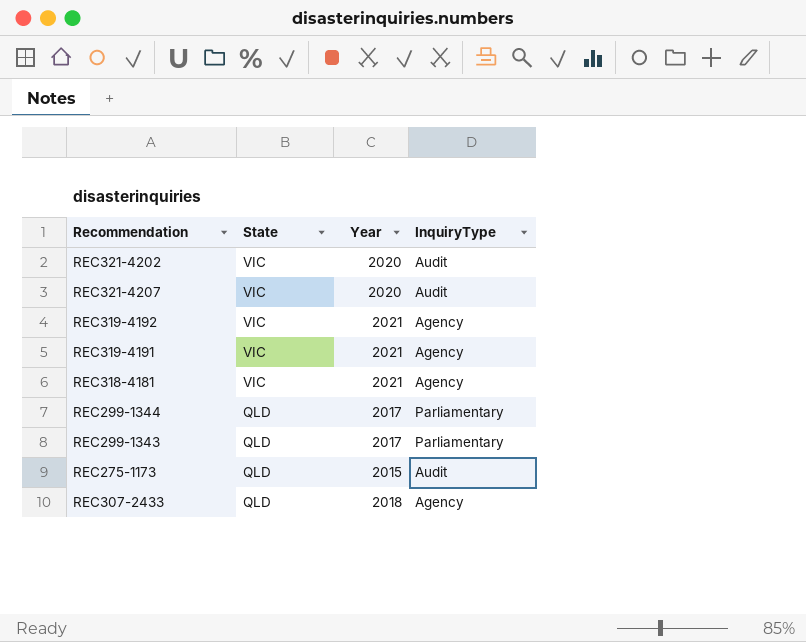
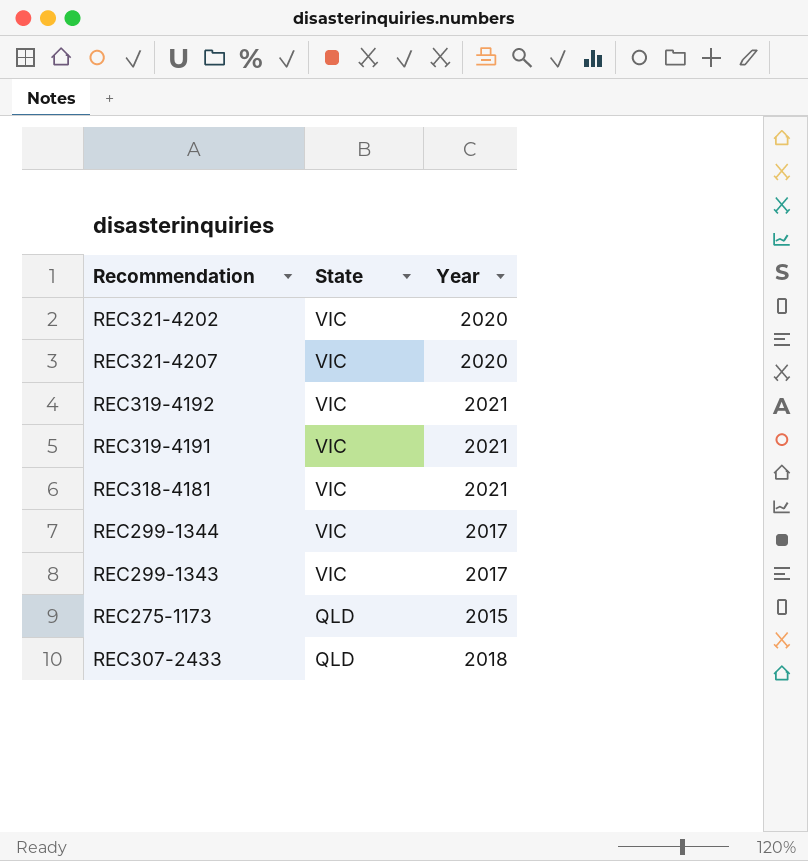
column InquiryType | position: 4 -> none
REC299-1344 | State: QLD -> VIC
REC299-1343 | State: QLD -> VIC

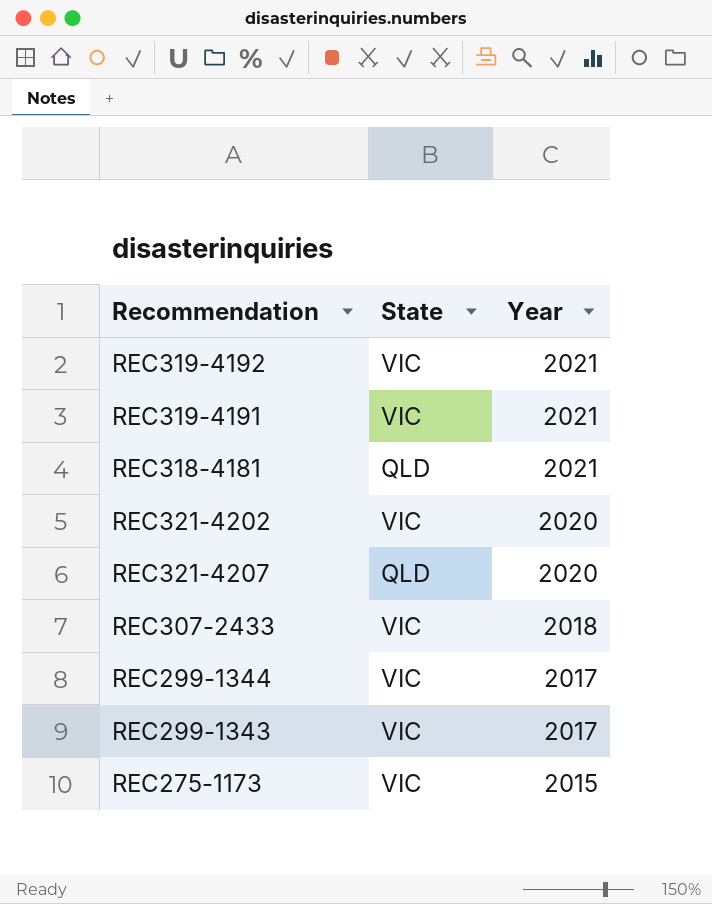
row order: State descending -> Year descending
REC318-4181 | State: VIC -> QLD
REC321-4207 | State: VIC -> QLD
REC307-2433 | State: QLD -> VIC
REC275-1173 | State: QLD -> VIC

